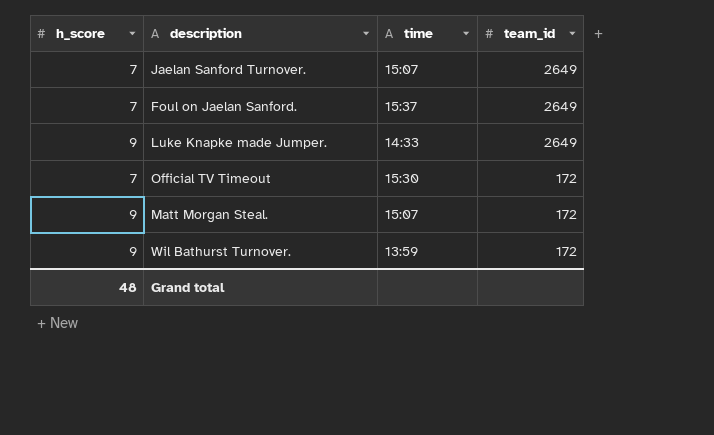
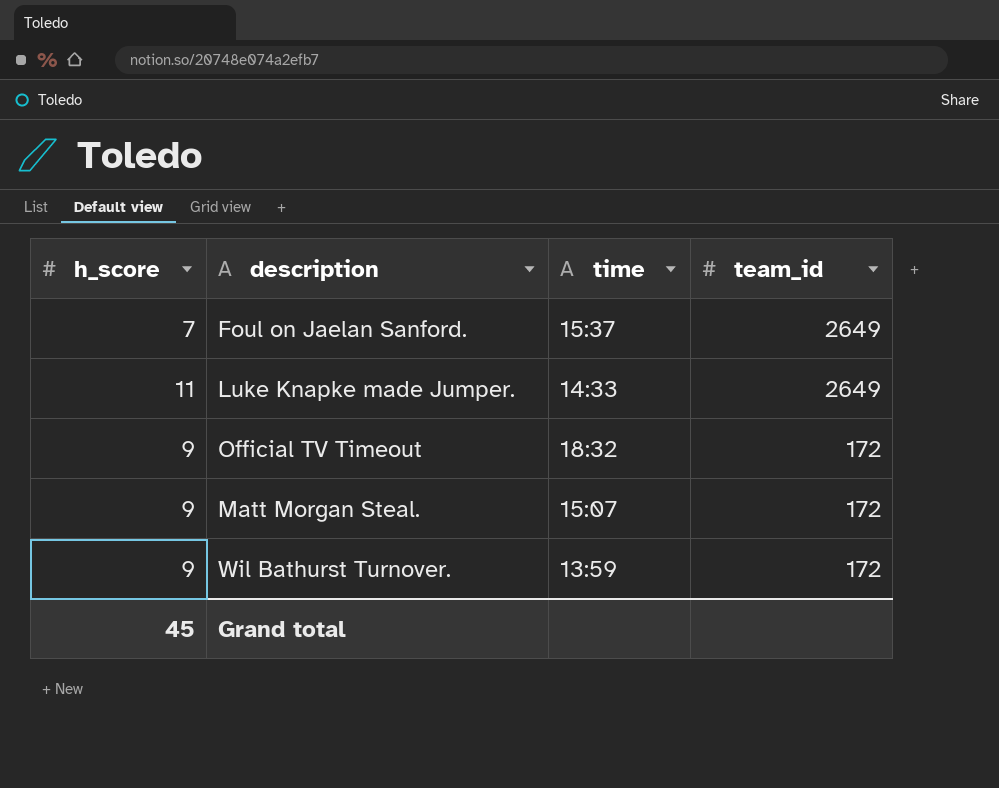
row Jaelan Sanford Turnover.: 7 | 15:07 | 2649 -> none
Luke Knapke made Jumper. | h_score: 9 -> 11
Official TV Timeout | h_score: 7 -> 9
Official TV Timeout | time: 15:30 -> 18:32
Grand total | h_score: 48 -> 45

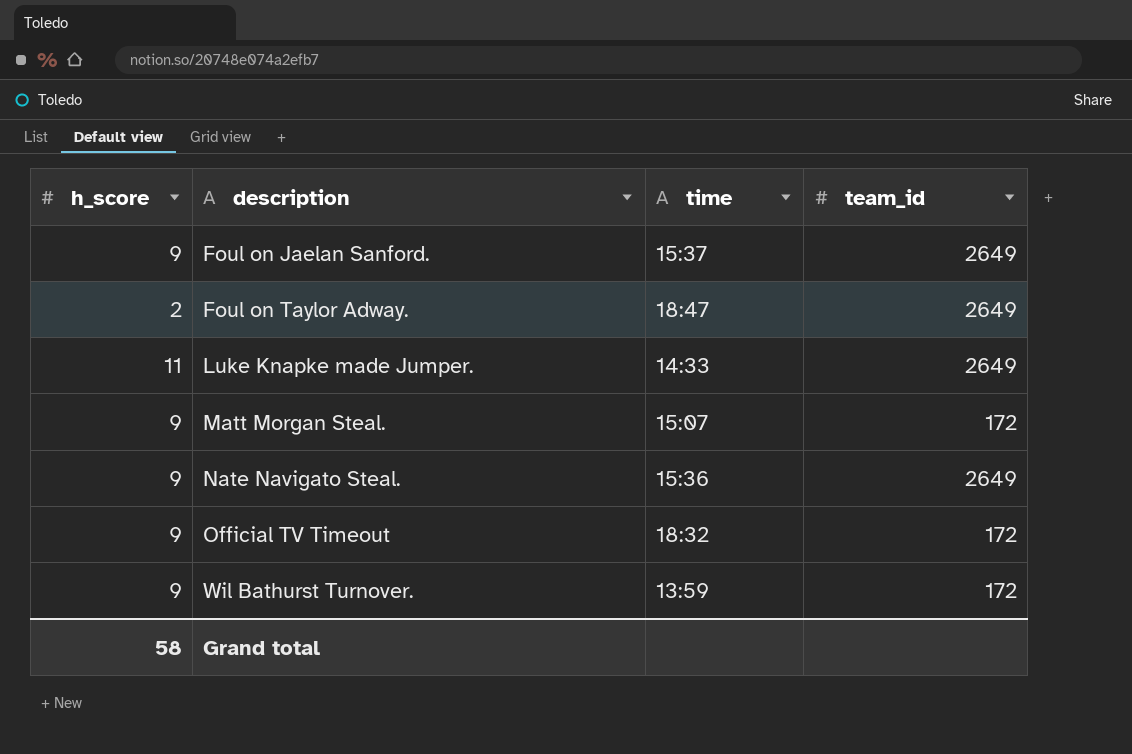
row order: team_id descending -> description ascending
Foul on Jaelan Sanford. | h_score: 7 -> 9
row Foul on Taylor Adway.: none -> 2 | 18:47 | 2649
row Nate Navigato Steal.: none -> 9 | 15:36 | 2649
Grand total | h_score: 45 -> 58

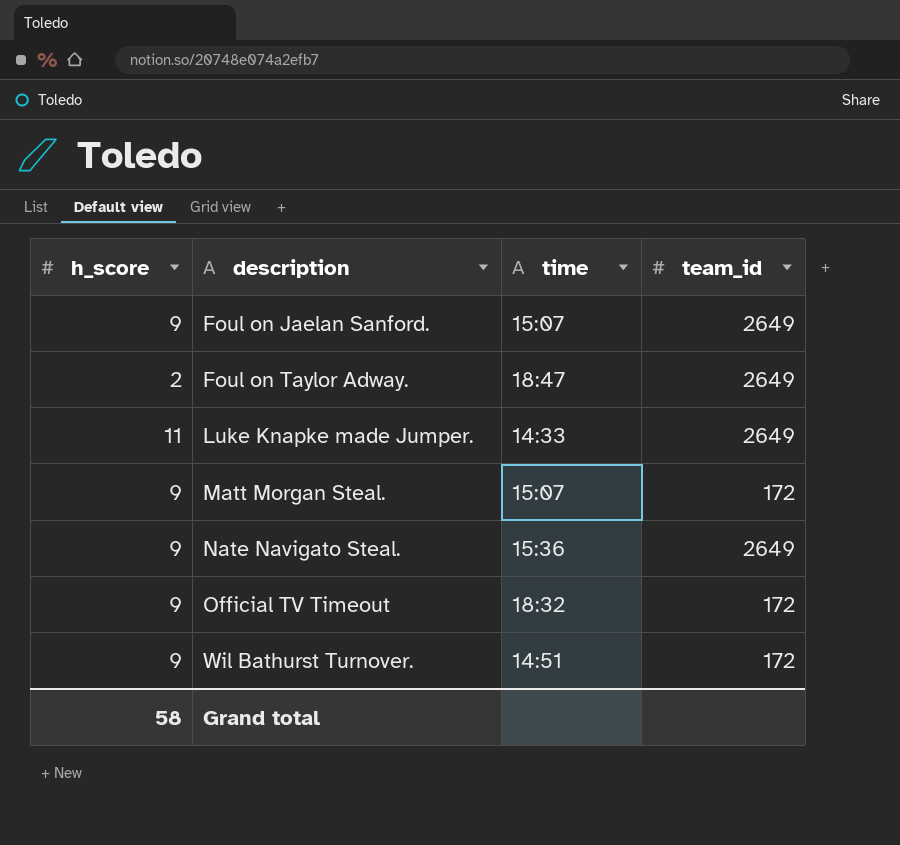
Foul on Jaelan Sanford. | time: 15:37 -> 15:07
Wil Bathurst Turnover. | time: 13:59 -> 14:51

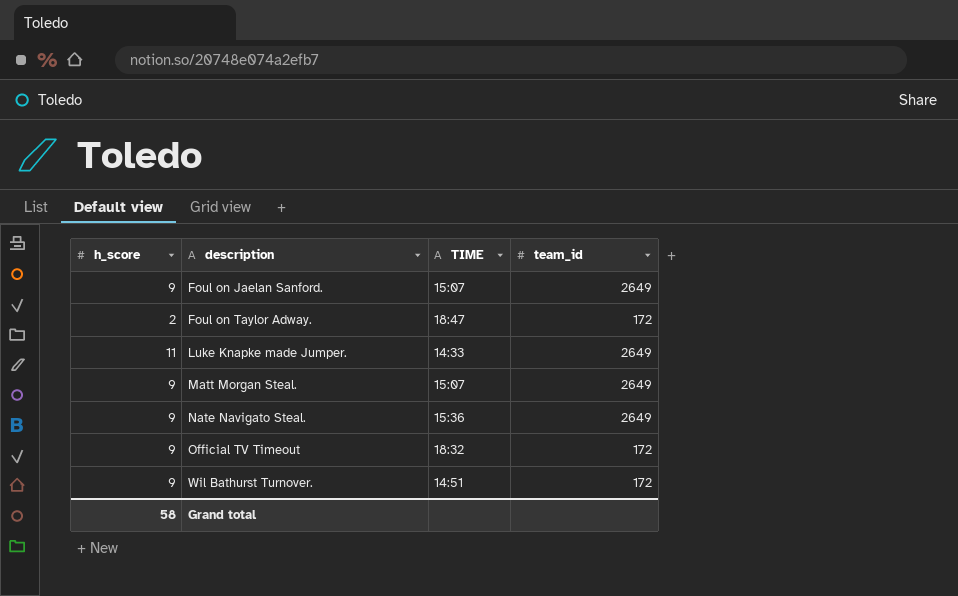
column name: time -> TIME
Foul on Taylor Adway. | team_id: 2649 -> 172
Matt Morgan Steal. | team_id: 172 -> 2649

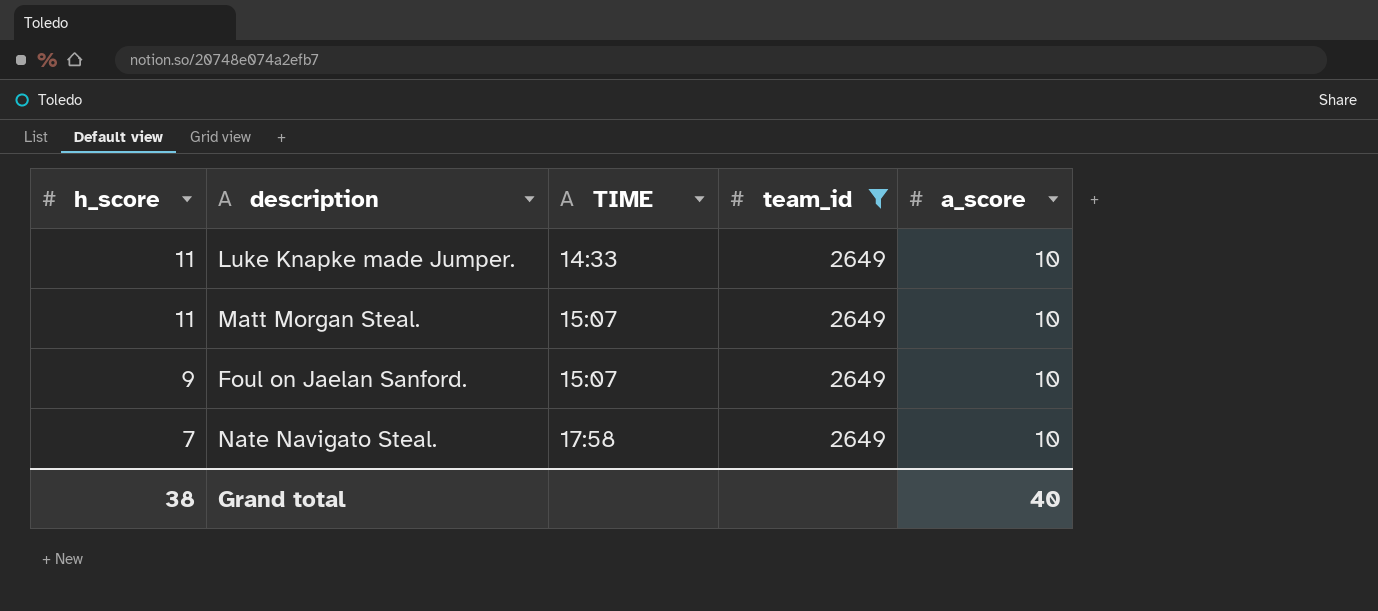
filter: none -> team_id = 2649
row order: description ascending -> h_score descending
column a_score | position: none -> 5
Matt Morgan Steal. | h_score: 9 -> 11
Nate Navigato Steal. | h_score: 9 -> 7
Nate Navigato Steal. | TIME: 15:36 -> 17:58
Grand total | h_score: 58 -> 38

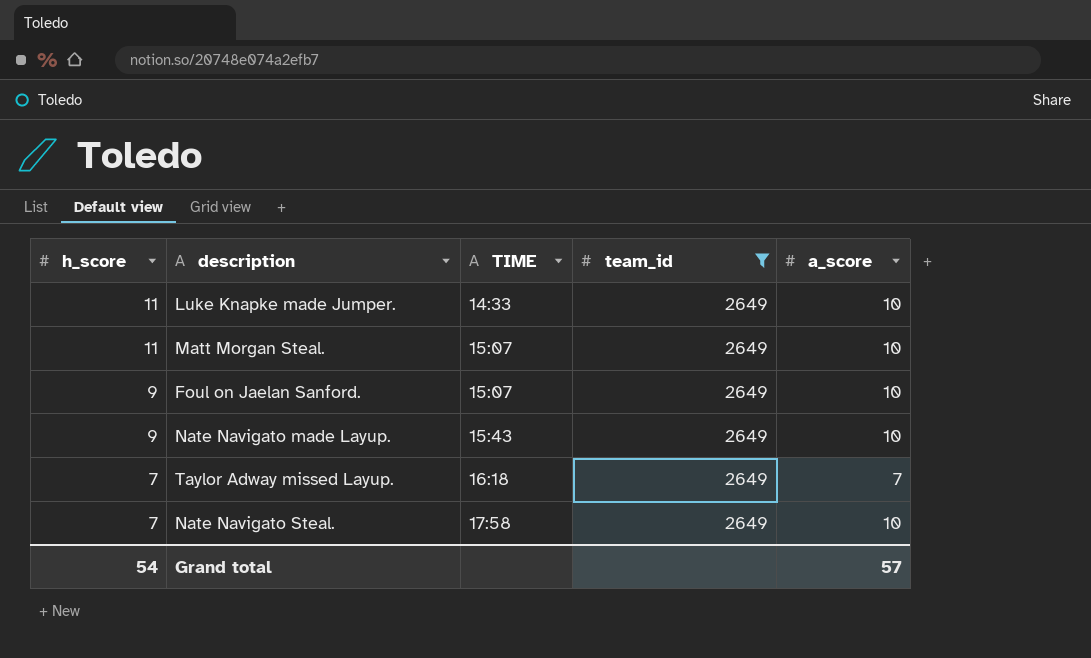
row Nate Navigato made Layup.: none -> 9 | 15:43 | 2649 | 10
row Taylor Adway missed Layup.: none -> 7 | 16:18 | 2649 | 7
Grand total | h_score: 38 -> 54
Grand total | a_score: 40 -> 57

